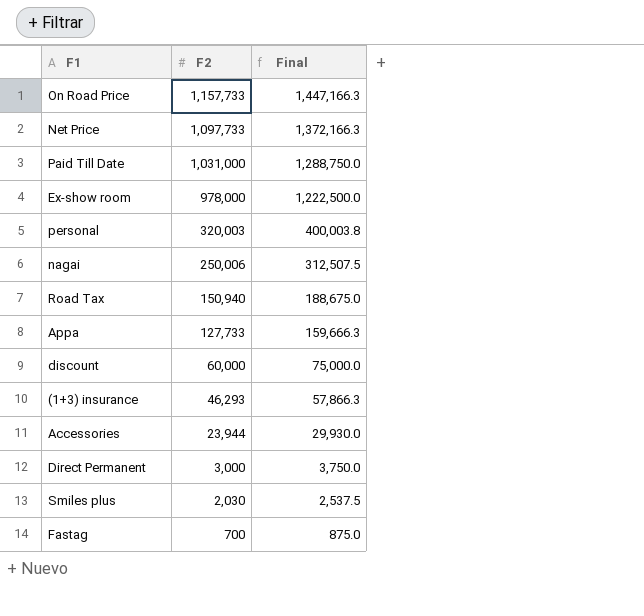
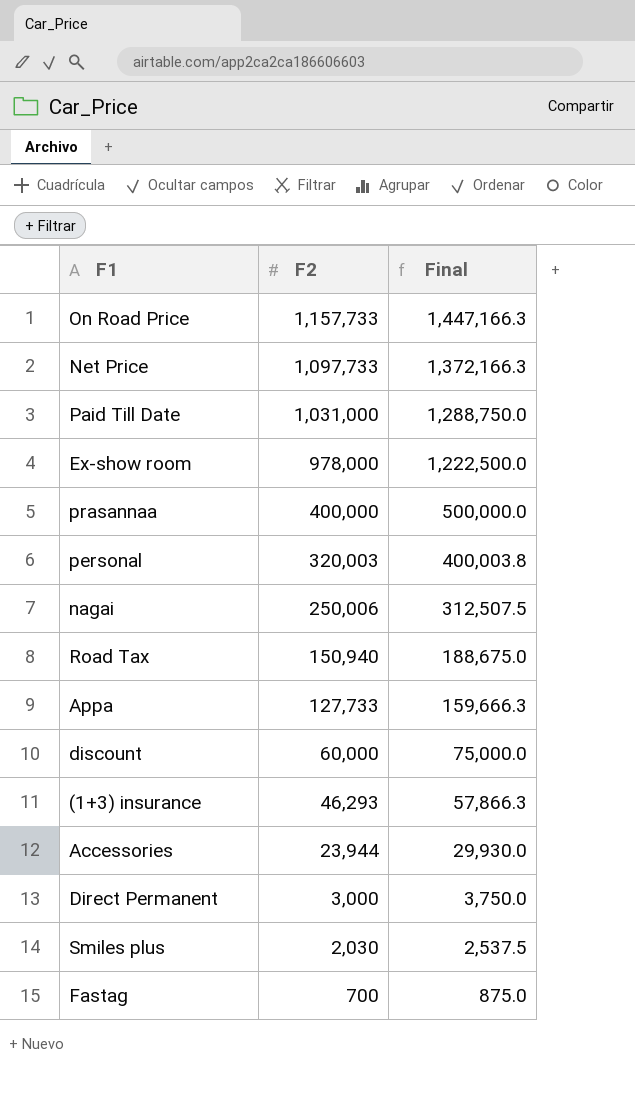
row prasannaa: none -> 400,000 | 500,000.0

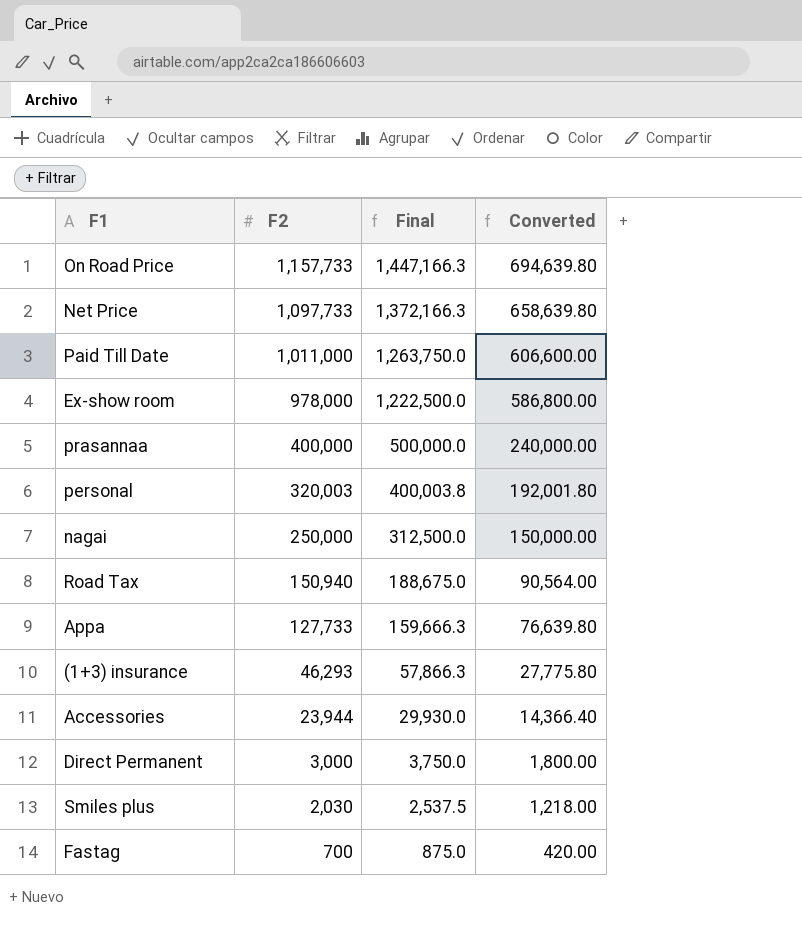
column Converted | formula: none -> [F2] * 0.6
row discount: 60,000 | 75,000.0 -> none
Paid Till Date | F2: 1,031,000 -> 1,011,000
Paid Till Date | Final: 1,288,750.0 -> 1,263,750.0
nagai | F2: 250,006 -> 250,000
nagai | Final: 312,507.5 -> 312,500.0

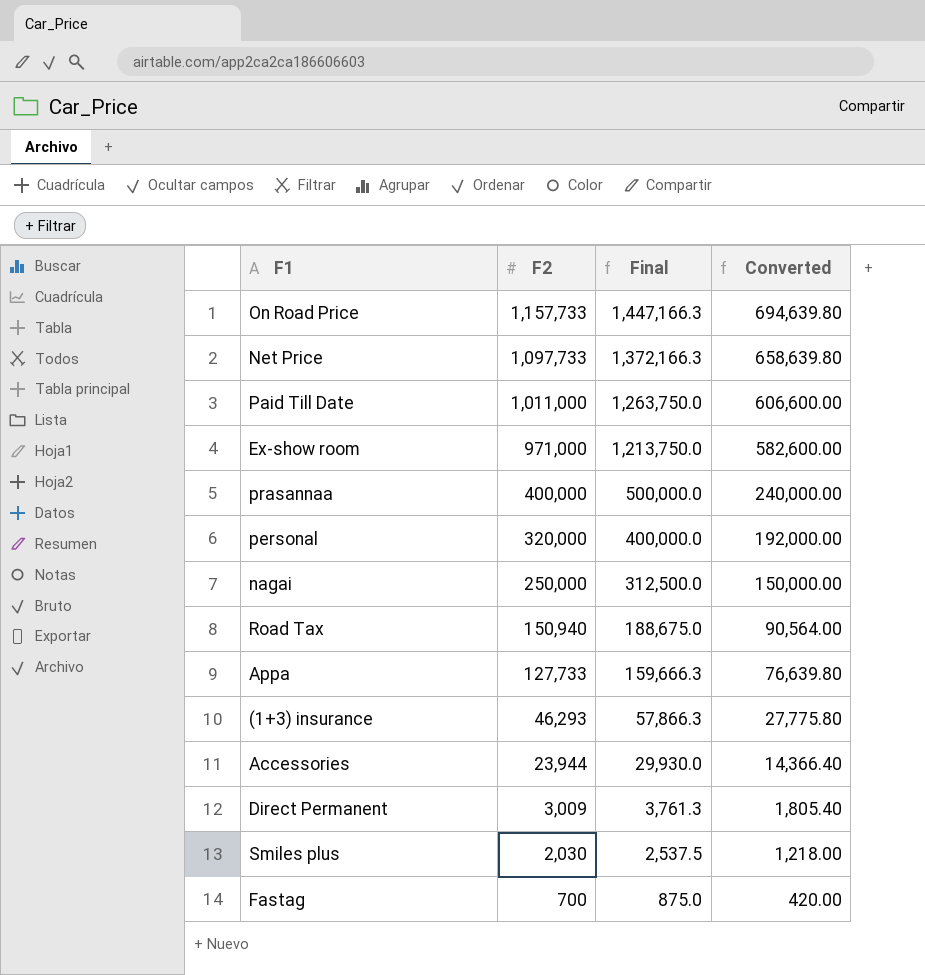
Ex-show room | F2: 978,000 -> 971,000
Ex-show room | Final: 1,222,500.0 -> 1,213,750.0
Ex-show room | Converted: 586,800.00 -> 582,600.00
personal | F2: 320,003 -> 320,000
personal | Final: 400,003.8 -> 400,000.0
personal | Converted: 192,001.80 -> 192,000.00
Direct Permanent | F2: 3,000 -> 3,009
Direct Permanent | Final: 3,750.0 -> 3,761.3
Direct Permanent | Converted: 1,800.00 -> 1,805.40

